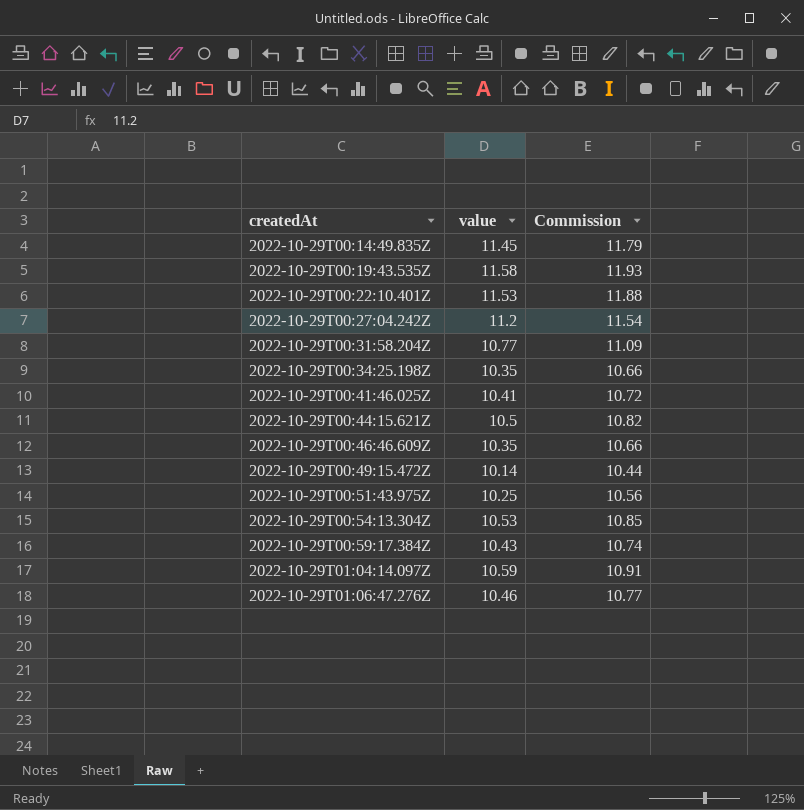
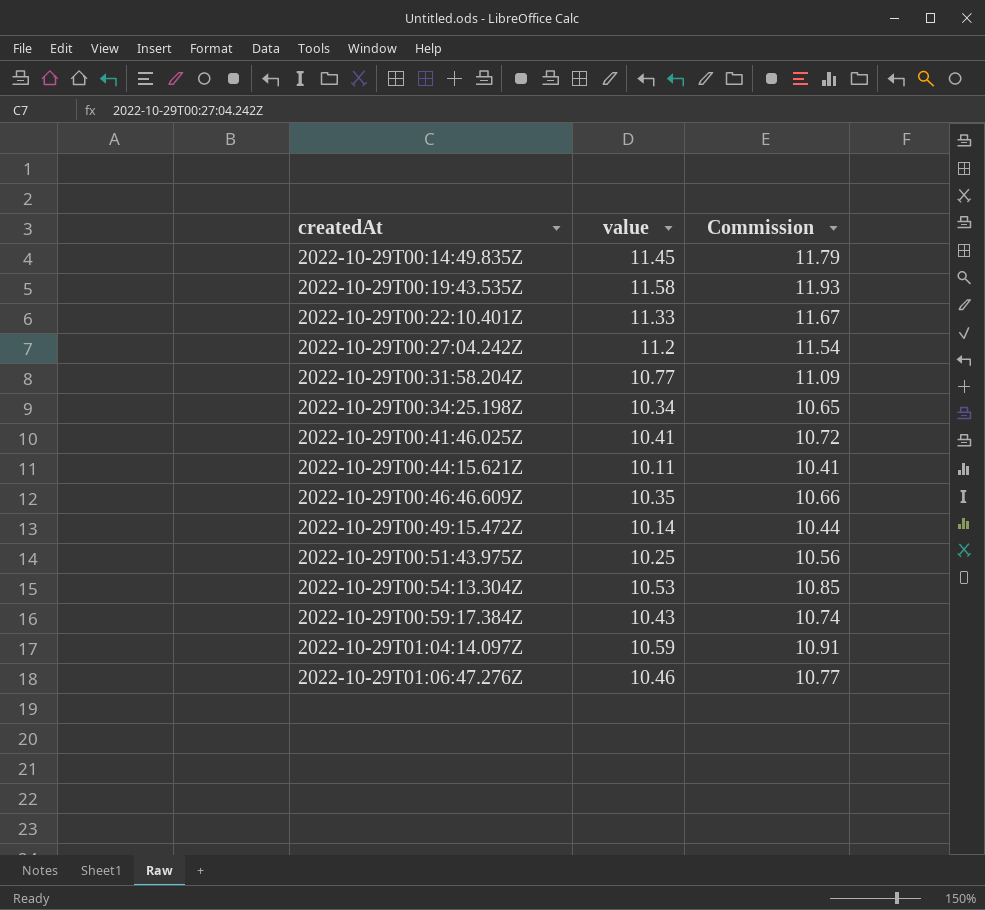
2022-10-29T00:22:10.401Z | value: 11.53 -> 11.33
2022-10-29T00:22:10.401Z | Commission: 11.88 -> 11.67
2022-10-29T00:34:25.198Z | value: 10.35 -> 10.34
2022-10-29T00:34:25.198Z | Commission: 10.66 -> 10.65
2022-10-29T00:44:15.621Z | value: 10.5 -> 10.11
2022-10-29T00:44:15.621Z | Commission: 10.82 -> 10.41

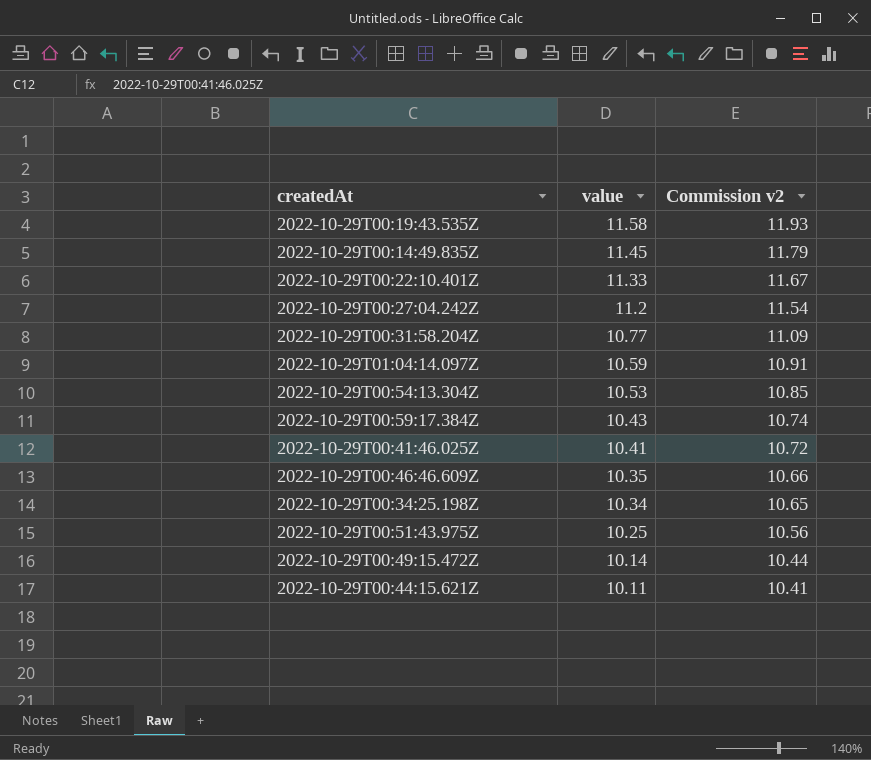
row order: createdAt ascending -> value descending
column name: Commission -> Commission v2
row 2022-10-29T01:06:47.276Z: 10.46 | 10.77 -> none

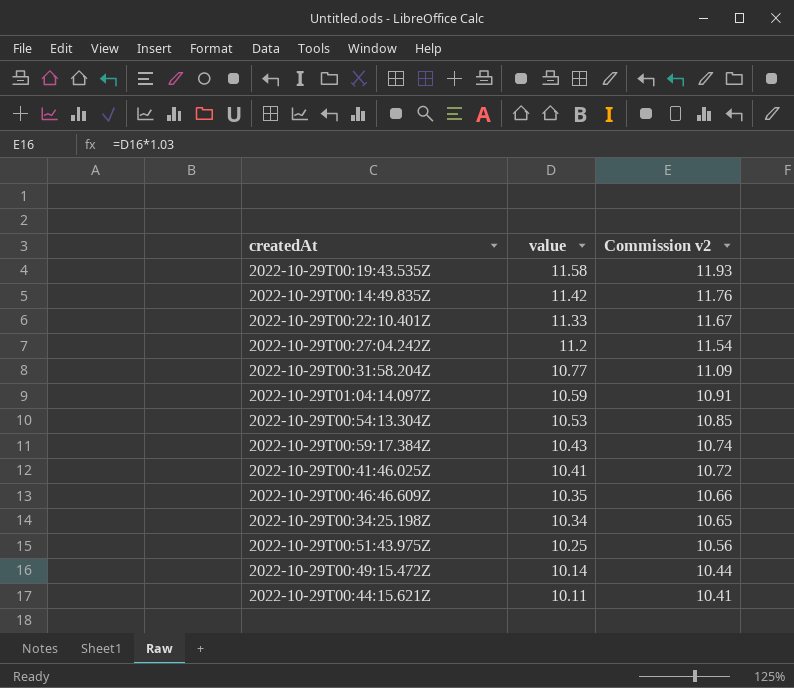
2022-10-29T00:14:49.835Z | value: 11.45 -> 11.42
2022-10-29T00:14:49.835Z | Commission v2: 11.79 -> 11.76

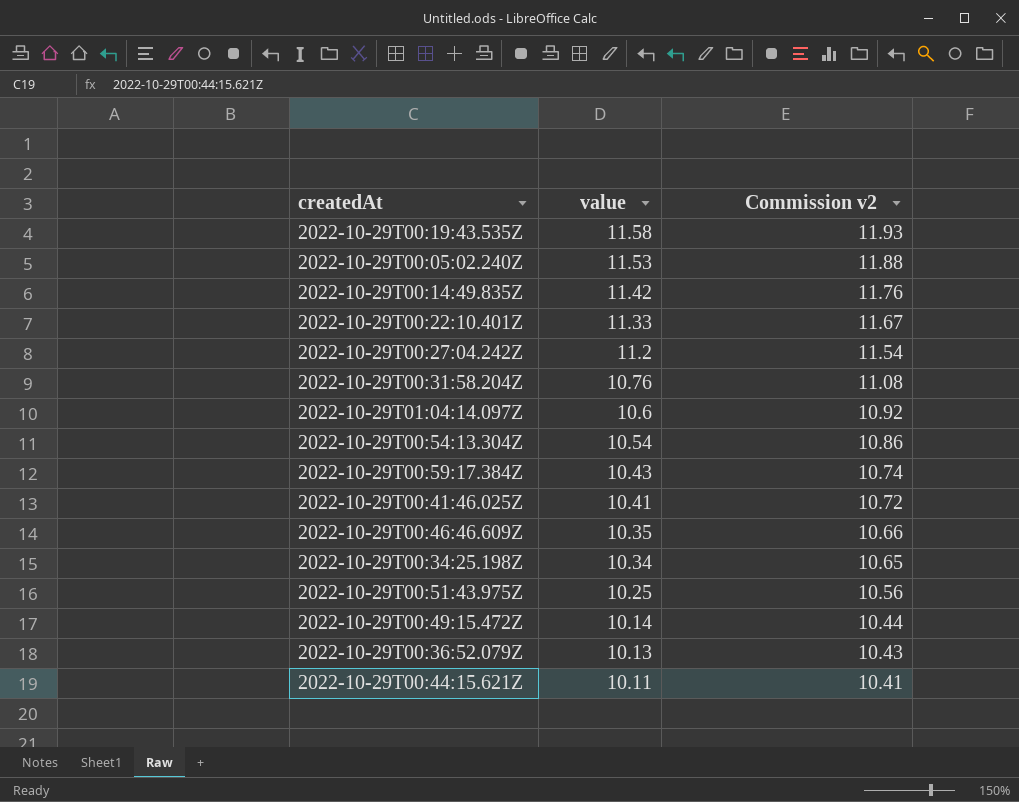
row 2022-10-29T00:05:02.240Z: none -> 11.53 | 11.88
2022-10-29T00:31:58.204Z | value: 10.77 -> 10.76
2022-10-29T00:31:58.204Z | Commission v2: 11.09 -> 11.08
2022-10-29T01:04:14.097Z | value: 10.59 -> 10.6
2022-10-29T01:04:14.097Z | Commission v2: 10.91 -> 10.92
2022-10-29T00:54:13.304Z | value: 10.53 -> 10.54
2022-10-29T00:54:13.304Z | Commission v2: 10.85 -> 10.86
row 2022-10-29T00:36:52.079Z: none -> 10.13 | 10.43

